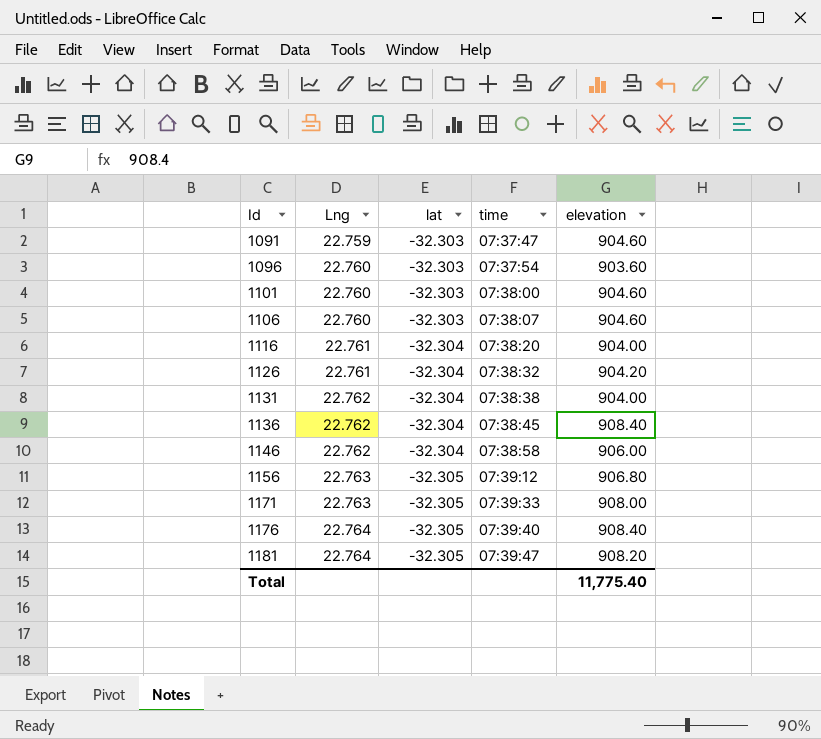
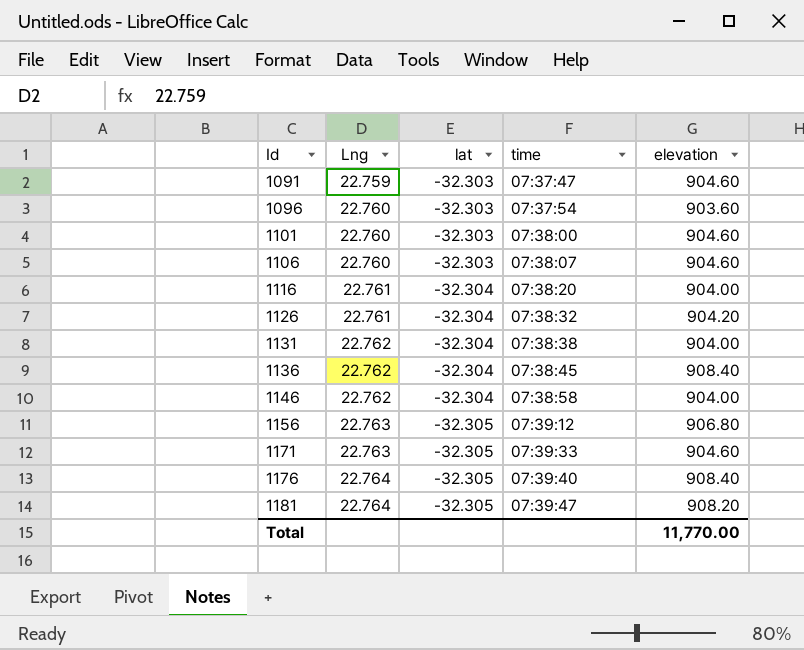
1146 | elevation: 906.00 -> 904.00
1171 | elevation: 908.00 -> 904.60
Total | elevation: 11,775.40 -> 11,770.00

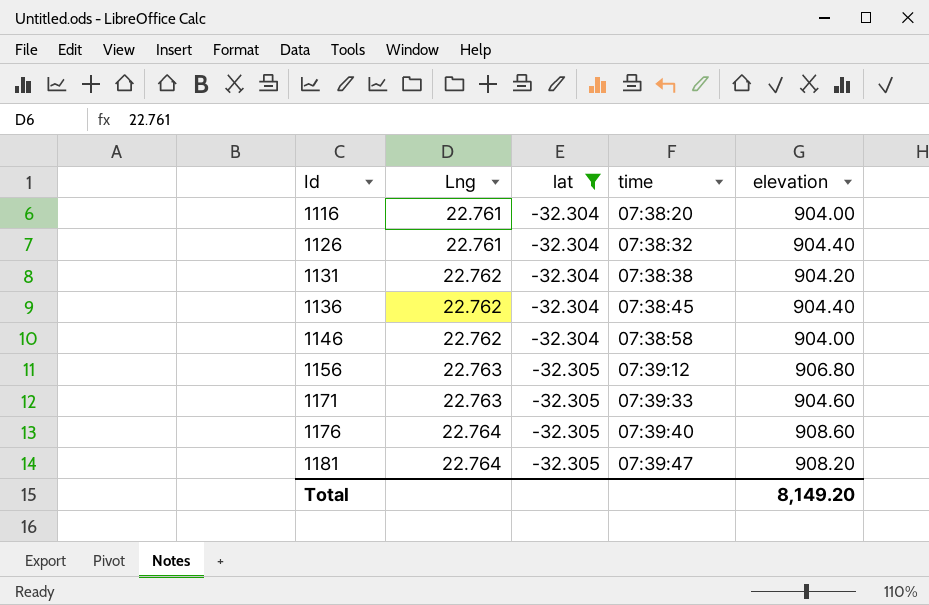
filter: none -> lat != -32.303
1126 | elevation: 904.20 -> 904.40
1131 | elevation: 904.00 -> 904.20
1136 | elevation: 908.40 -> 904.40
1176 | elevation: 908.40 -> 908.60
Total | elevation: 11,770.00 -> 8,149.20

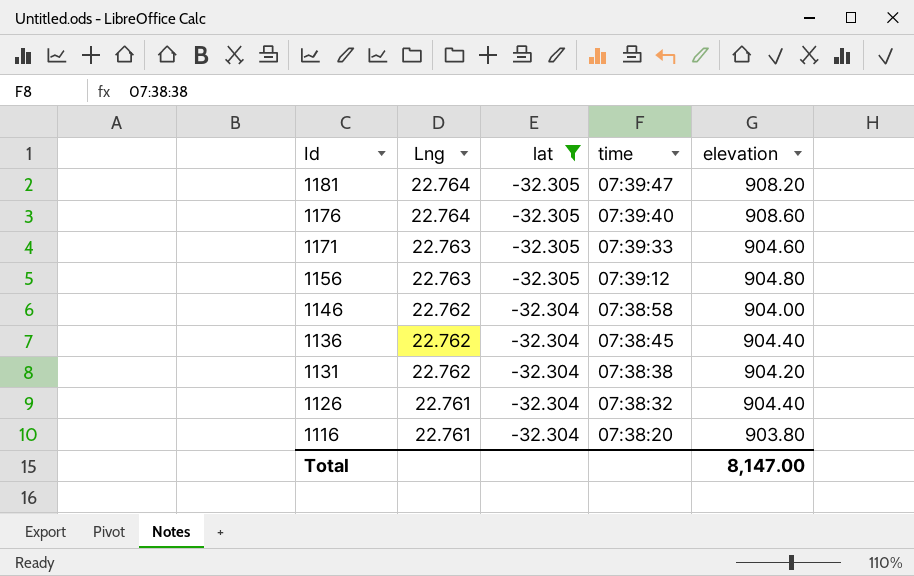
row order: Id ascending -> Id descending
1156 | elevation: 906.80 -> 904.80
1116 | elevation: 904.00 -> 903.80
Total | elevation: 8,149.20 -> 8,147.00

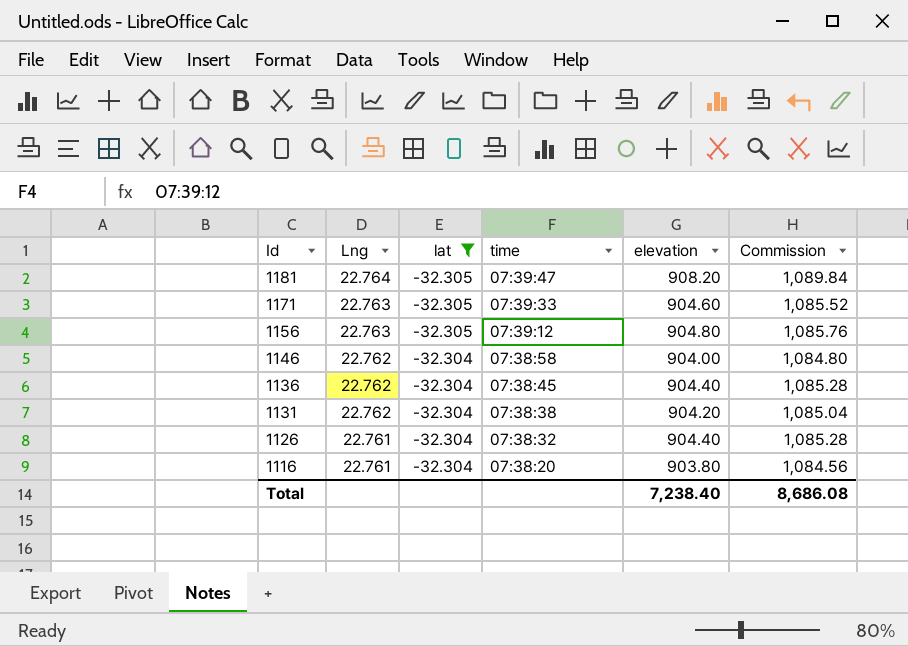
column Commission | formula: none -> [elevation] * 1.2
row 1176: 22.764 | -32.305 | 07:39:40 | 908.60 -> none
Total | elevation: 8,147.00 -> 7,238.40

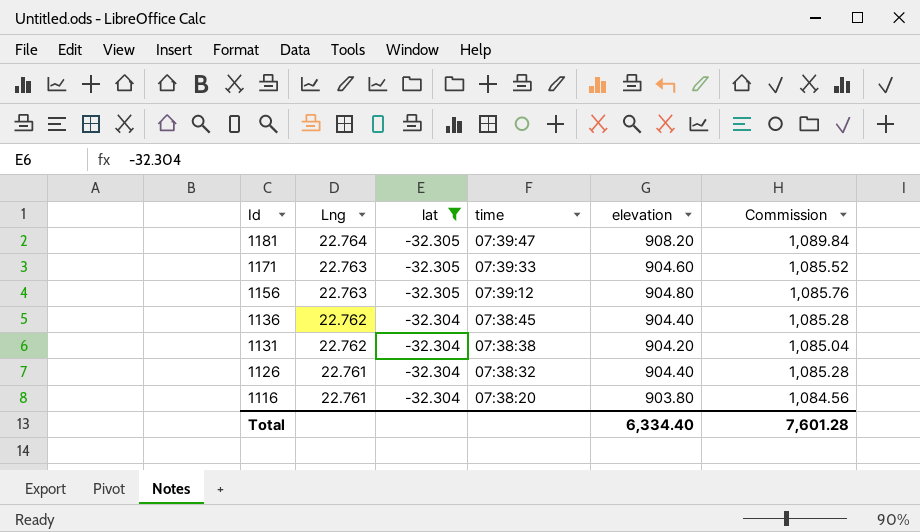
row 1146: 22.762 | -32.304 | 07:38:58 | 904.00 | 1,084.80 -> none
Total | elevation: 7,238.40 -> 6,334.40
Total | Commission: 8,686.08 -> 7,601.28

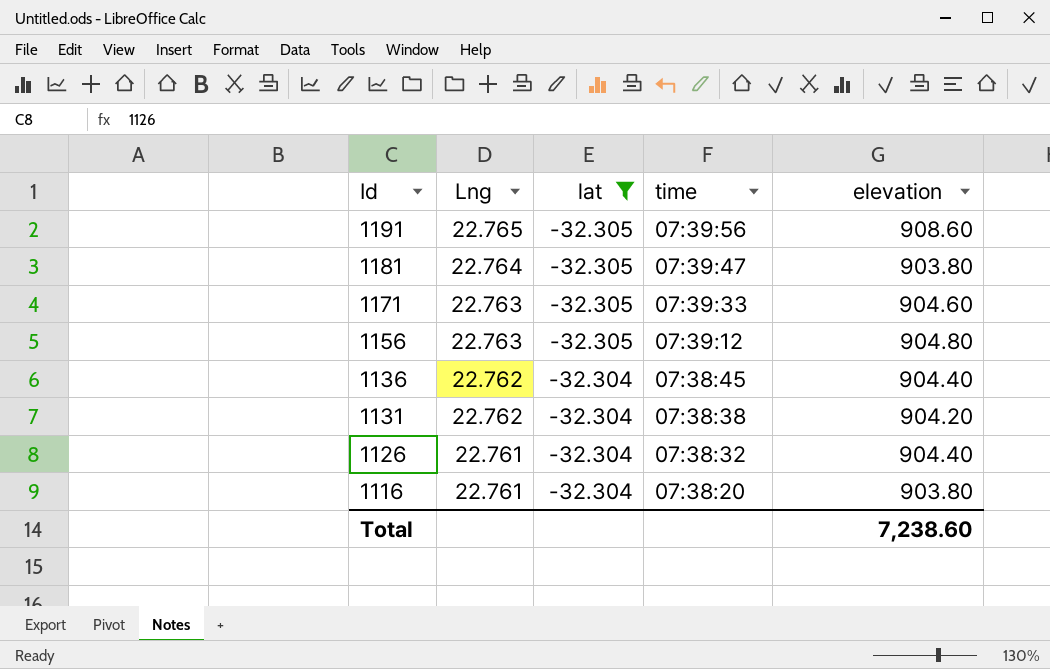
column Commission | formula: [elevation] * 1.2 -> none
row 1191: none -> 22.765 | -32.305 | 07:39:56 | 908.60
1181 | elevation: 908.20 -> 903.80
Total | elevation: 6,334.40 -> 7,238.60

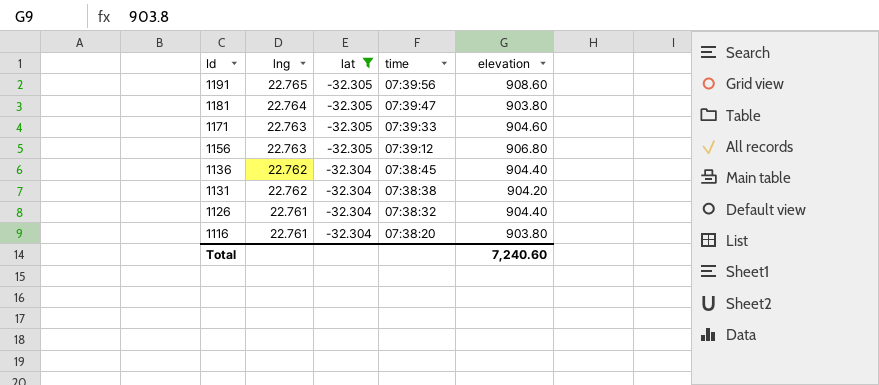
column name: Lng -> lng
1156 | elevation: 904.80 -> 906.80
Total | elevation: 7,238.60 -> 7,240.60

